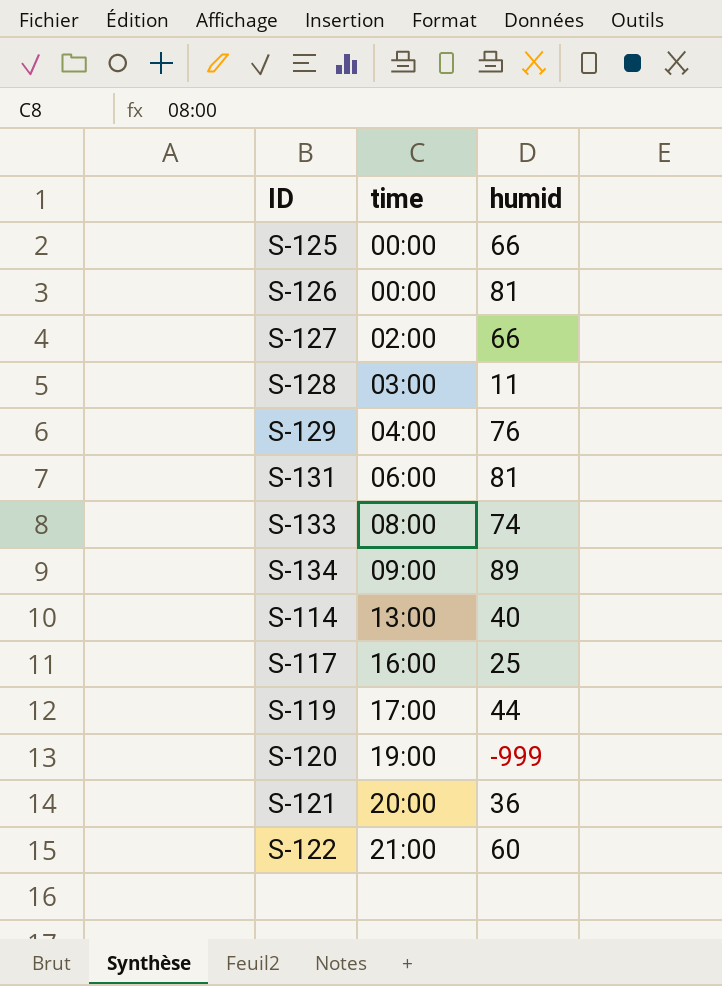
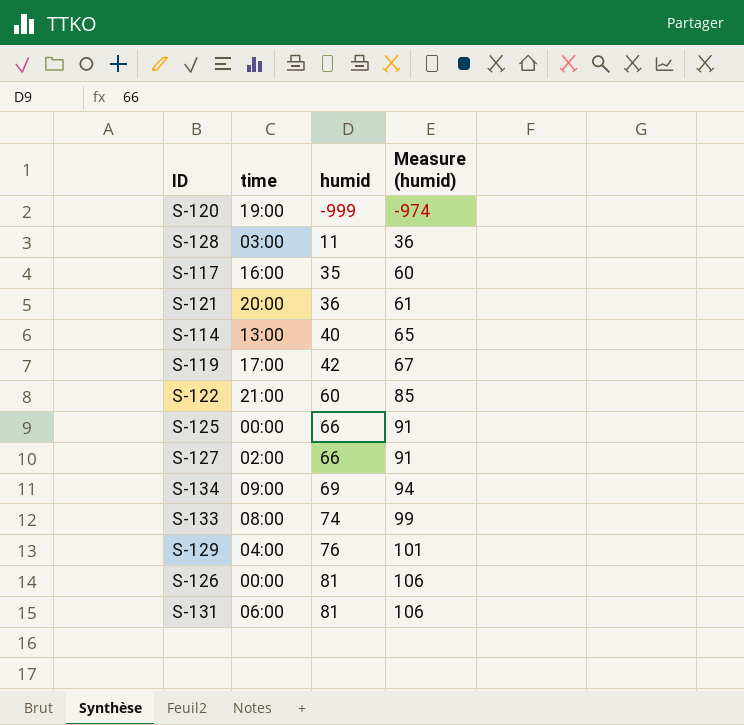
row order: time ascending -> humid ascending
column Measure (humid) | formula: none -> [humid] + 25
S-117 | humid: 25 -> 35
S-119 | humid: 44 -> 42
S-134 | humid: 89 -> 69

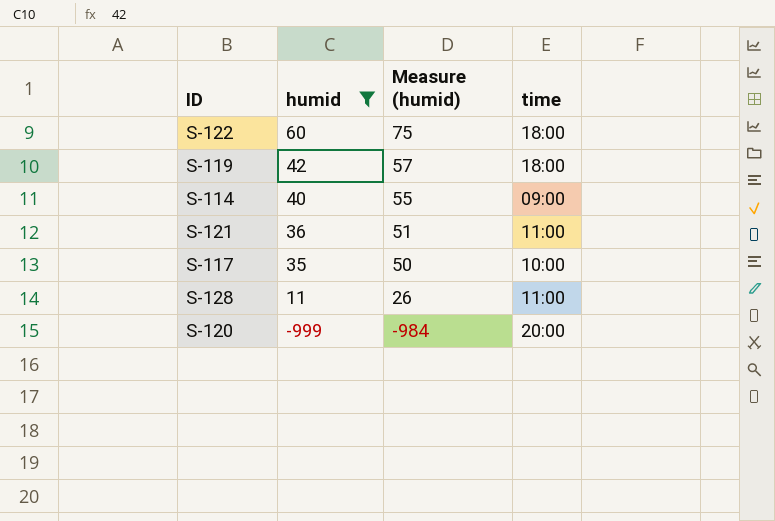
filter: none -> humid <= 60
row order: humid ascending -> humid descending
column Measure (humid) | formula: [humid] + 25 -> [humid] + 15
column time | position: 2 -> 4
S-122 | time: 21:00 -> 18:00
S-119 | time: 17:00 -> 18:00
S-114 | time: 13:00 -> 09:00
S-121 | time: 20:00 -> 11:00
S-117 | time: 16:00 -> 10:00
S-128 | time: 03:00 -> 11:00
S-120 | time: 19:00 -> 20:00

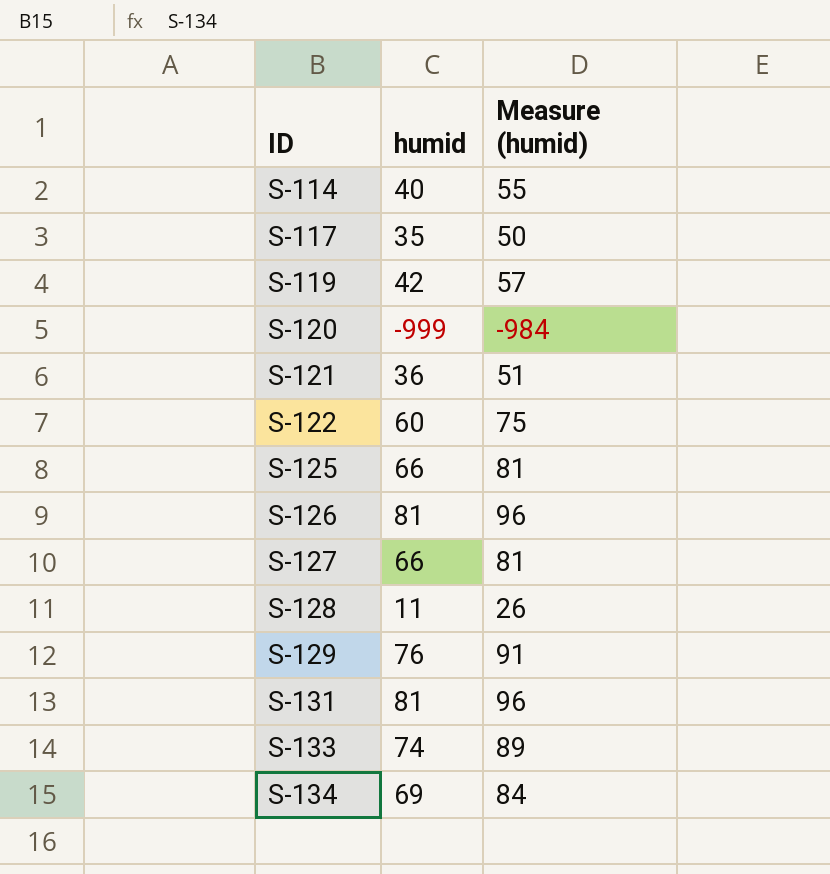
filter: humid <= 60 -> none
row order: humid descending -> ID ascending
column time | position: 4 -> none

